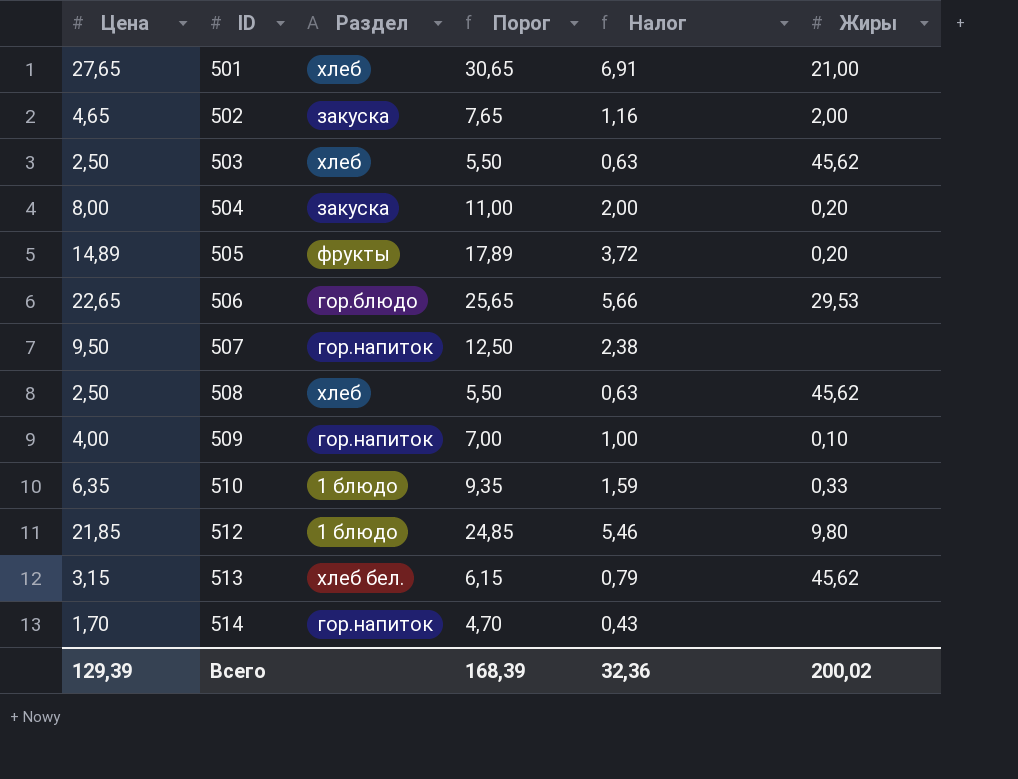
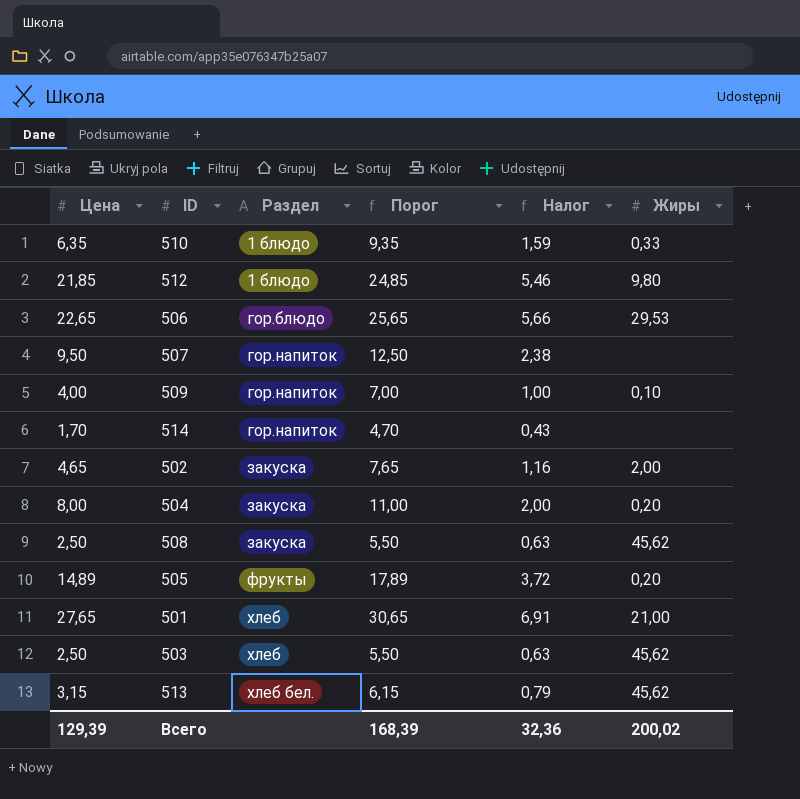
row order: ID ascending -> Раздел ascending
508 | Раздел: хлеб -> закуска

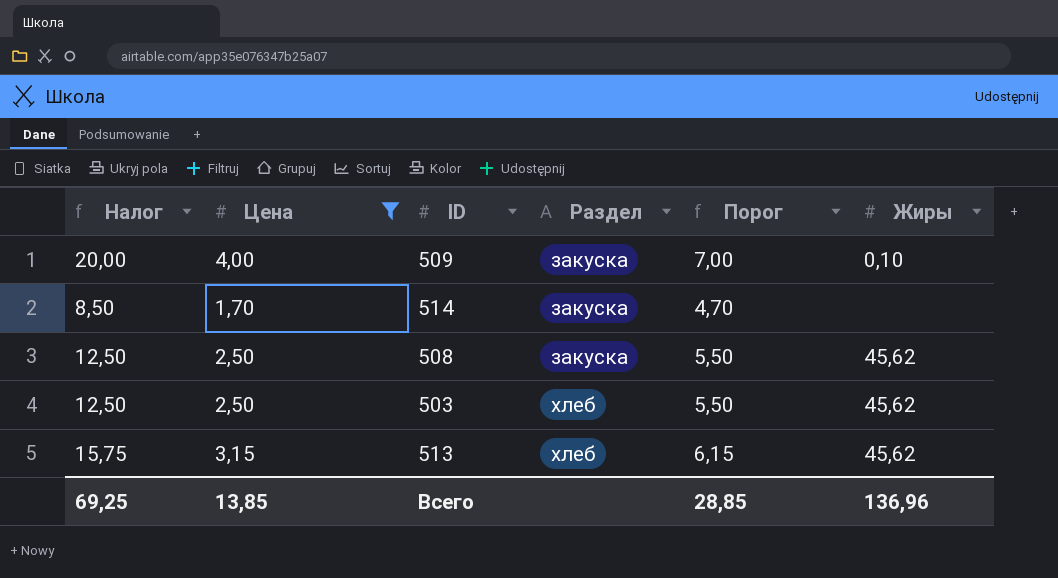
filter: none -> Цена <= 4,00
column Налог | formula: [Цена] * 0,25 -> [Цена] * 5
column Налог | position: 5 -> 1
509 | Раздел: гор.напиток -> закуска
514 | Раздел: гор.напиток -> закуска
513 | Раздел: хлеб бел. -> хлеб
Всего | Налог: 32,36 -> 69,25
Всего | Цена: 129,39 -> 13,85
Всего | Порог: 168,39 -> 28,85
Всего | Жиры: 200,02 -> 136,96

